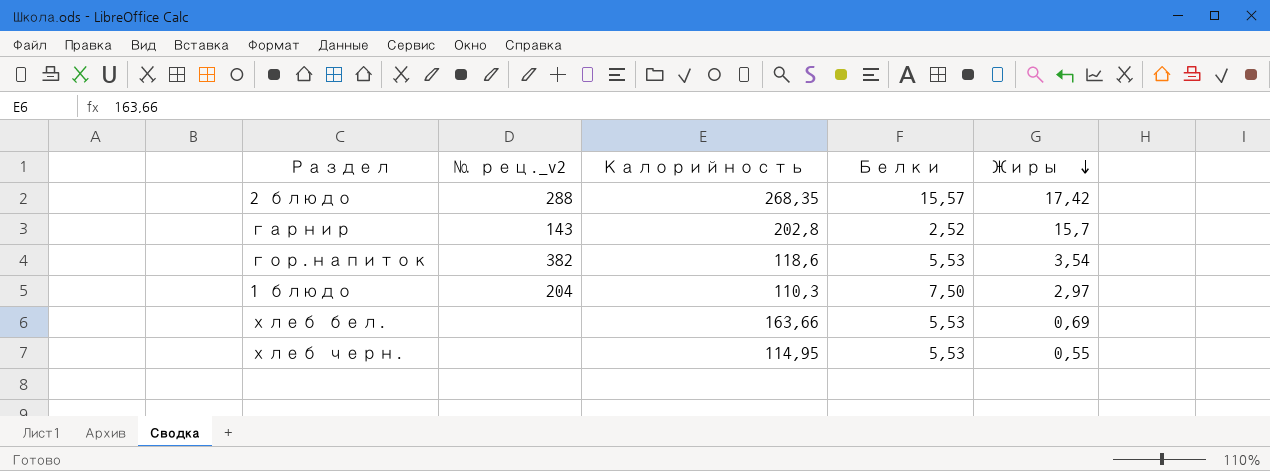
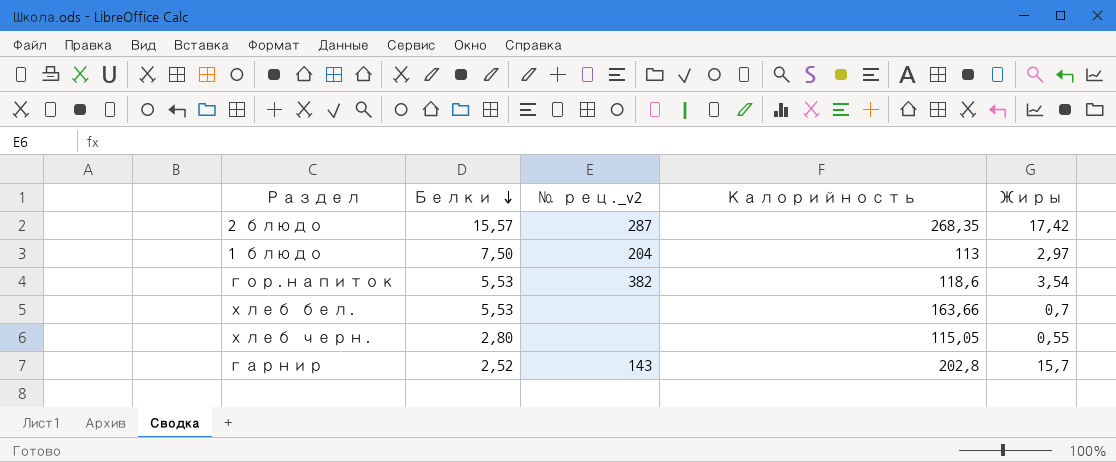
row order: Жиры descending -> Белки descending
column Белки | position: 4 -> 2
2 блюдо | № рец._v2: 288 -> 287
1 блюдо | Калорийность: 110,3 -> 113
хлеб бел. | Жиры: 0,69 -> 0,7
хлеб черн. | Белки: 5,53 -> 2,80
хлеб черн. | Калорийность: 114,95 -> 115,05

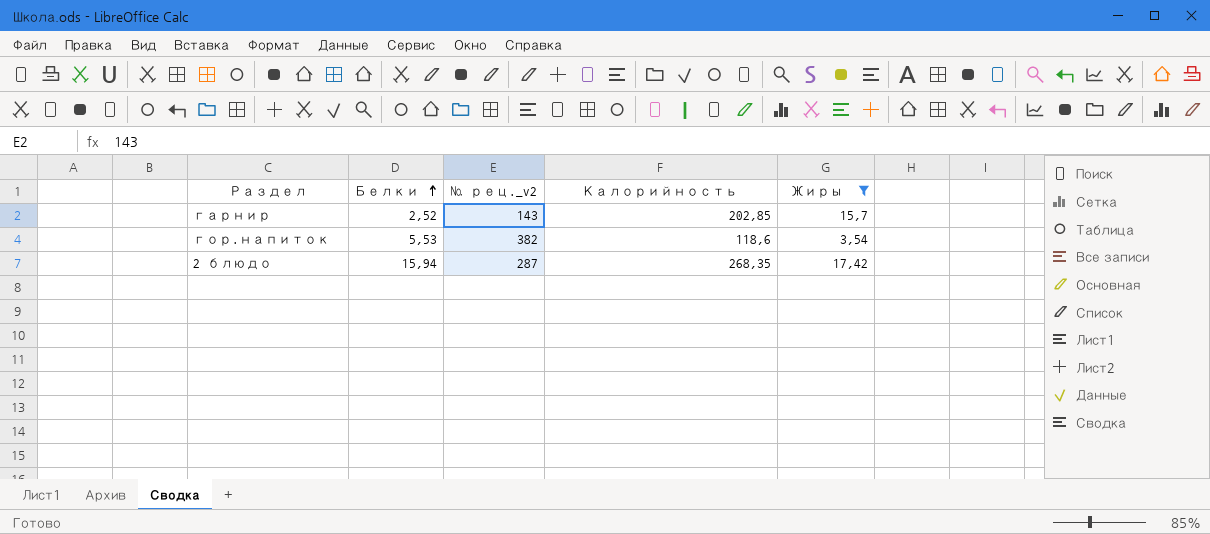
filter: none -> Жиры >= 3,54
row order: Белки descending -> Белки ascending
гарнир | Калорийность: 202,8 -> 202,85
2 блюдо | Белки: 15,57 -> 15,94

